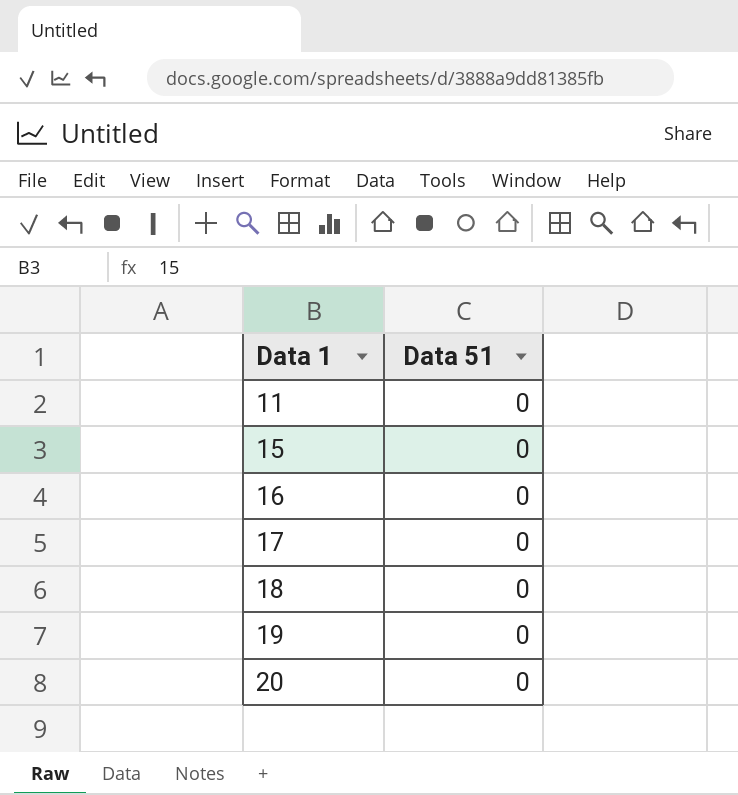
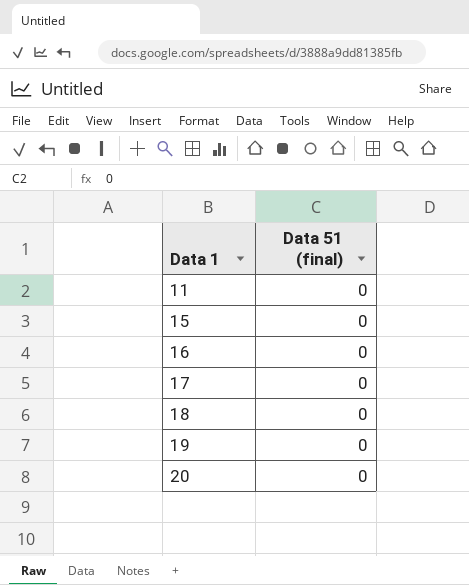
column name: Data 51 -> Data 51 (final)

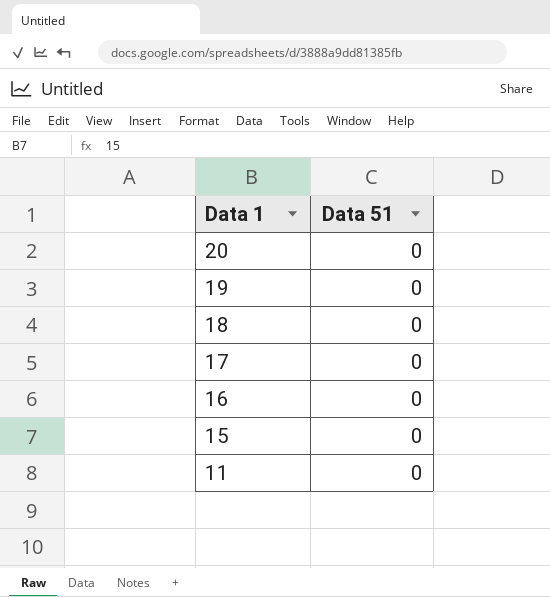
row order: Data 1 ascending -> Data 1 descending
column name: Data 51 (final) -> Data 51

